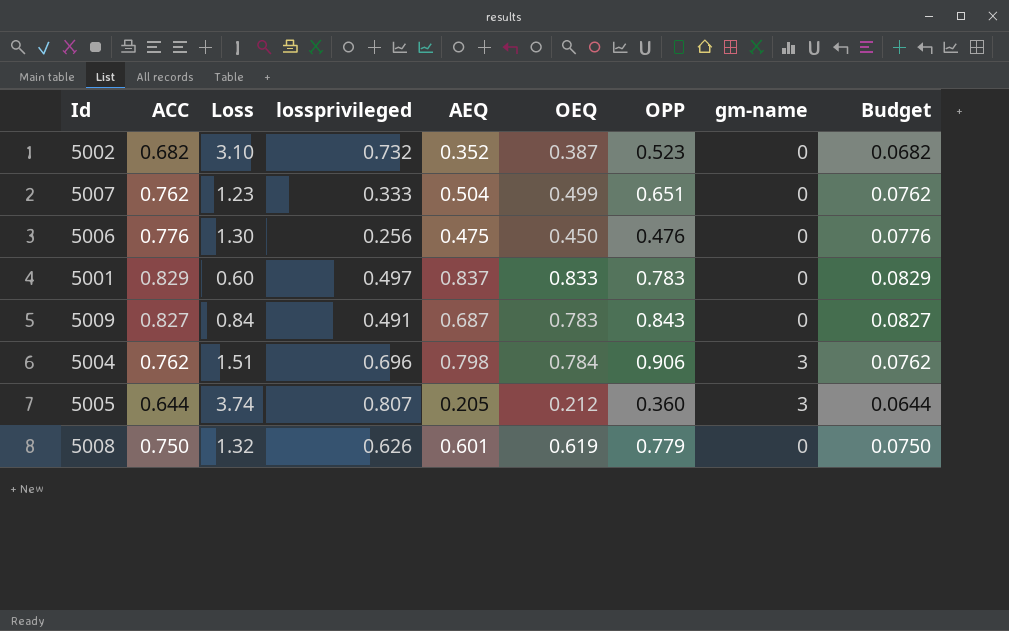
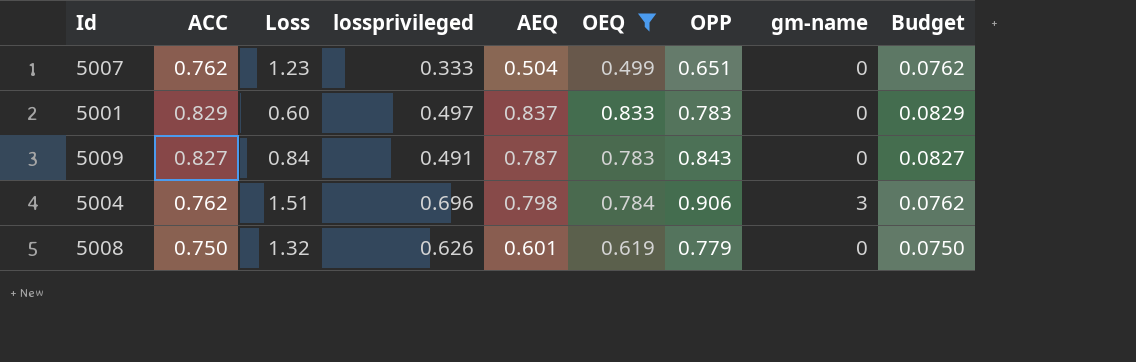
filter: none -> OEQ >= 0.499
5009 | AEQ: 0.687 -> 0.787

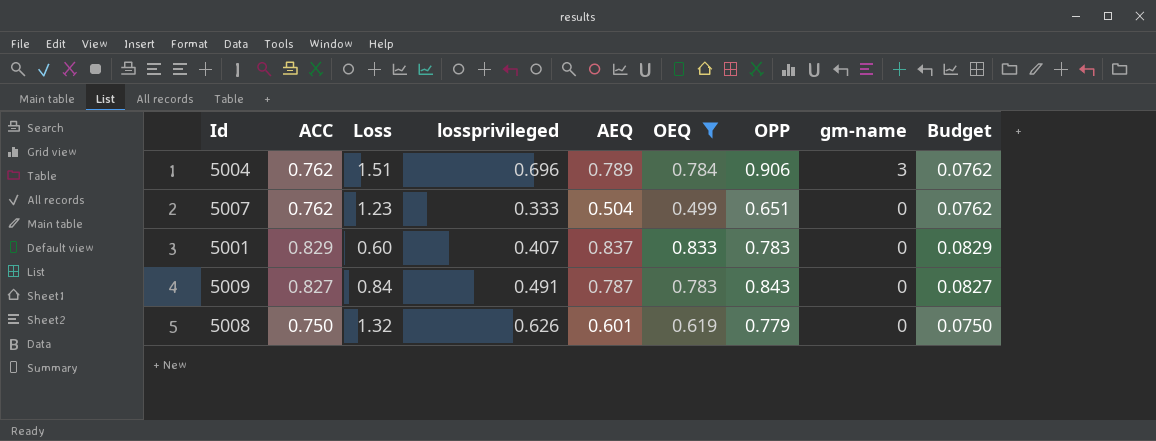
row order: none -> gm-name descending
5004 | AEQ: 0.798 -> 0.789
5001 | lossprivileged: 0.497 -> 0.407

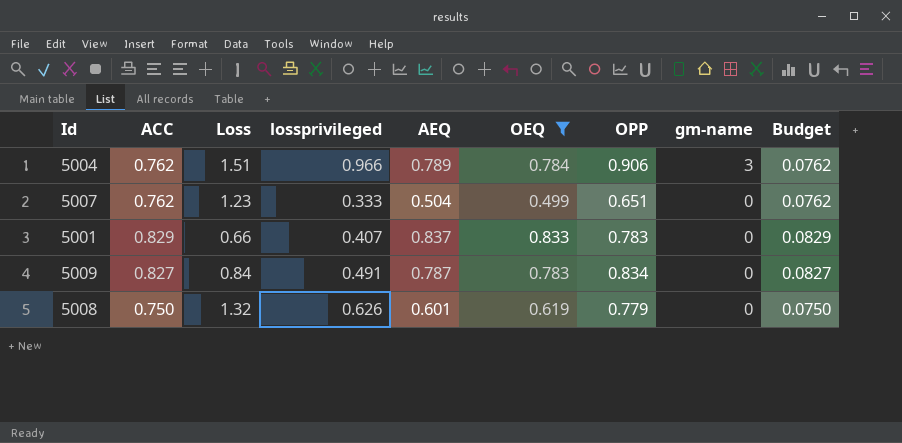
5004 | lossprivileged: 0.696 -> 0.966
5001 | Loss: 0.60 -> 0.66
5009 | OPP: 0.843 -> 0.834

